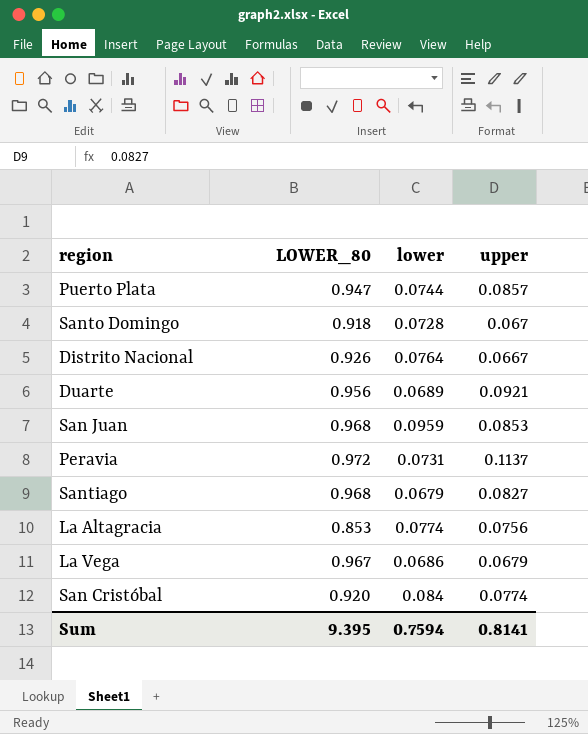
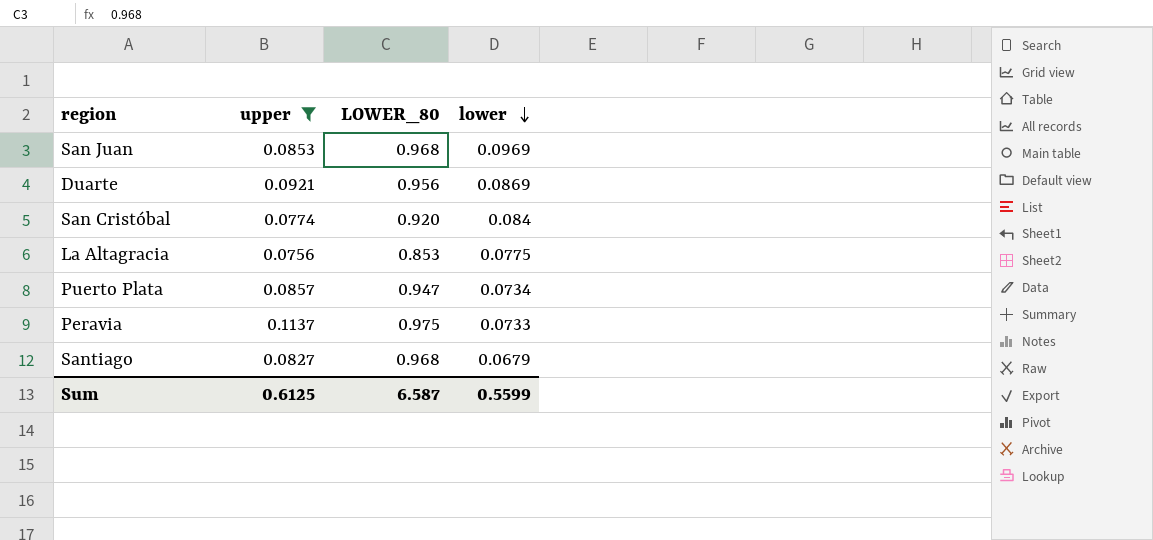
filter: none -> upper >= 0.0756
row order: none -> lower descending
column upper | position: 4 -> 2
San Juan | lower: 0.0959 -> 0.0969
Duarte | lower: 0.0689 -> 0.0869
La Altagracia | lower: 0.0774 -> 0.0775
Puerto Plata | lower: 0.0744 -> 0.0734
Peravia | LOWER_80: 0.972 -> 0.975
Peravia | lower: 0.0731 -> 0.0733
Sum | upper: 0.8141 -> 0.6125
Sum | LOWER_80: 9.395 -> 6.587
Sum | lower: 0.7594 -> 0.5599

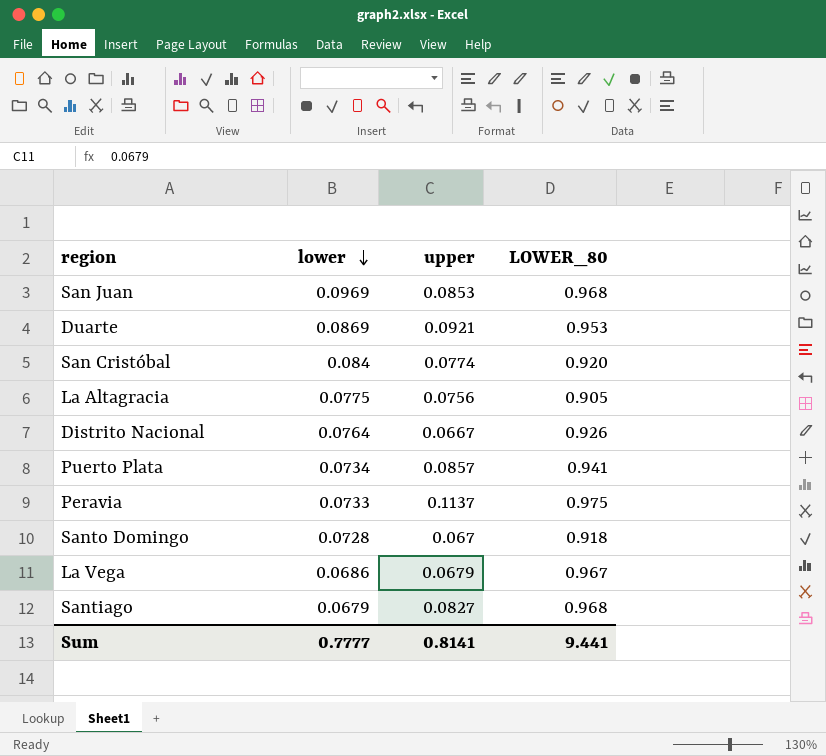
filter: upper >= 0.0756 -> none
column lower | position: 4 -> 2
Duarte | LOWER_80: 0.956 -> 0.953
La Altagracia | LOWER_80: 0.853 -> 0.905
Puerto Plata | LOWER_80: 0.947 -> 0.941
Sum | lower: 0.5599 -> 0.7777
Sum | upper: 0.6125 -> 0.8141
Sum | LOWER_80: 6.587 -> 9.441

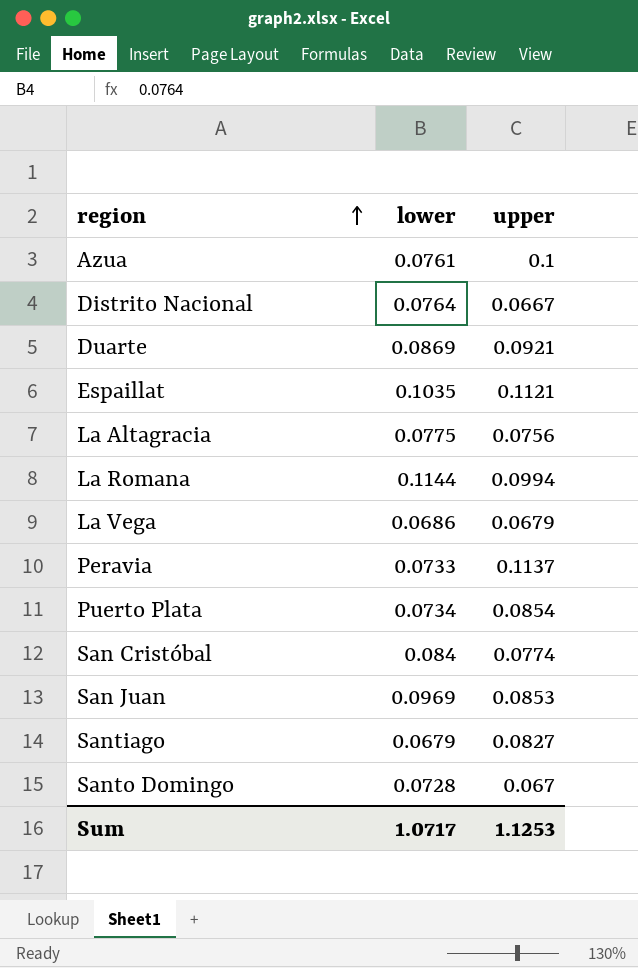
row order: lower descending -> region ascending
column LOWER_80 | position: 4 -> none
row Azua: none -> 0.0761 | 0.1
row Espaillat: none -> 0.1035 | 0.1121
row La Romana: none -> 0.1144 | 0.0994
Puerto Plata | upper: 0.0857 -> 0.0854
Sum | lower: 0.7777 -> 1.0717
Sum | upper: 0.8141 -> 1.1253

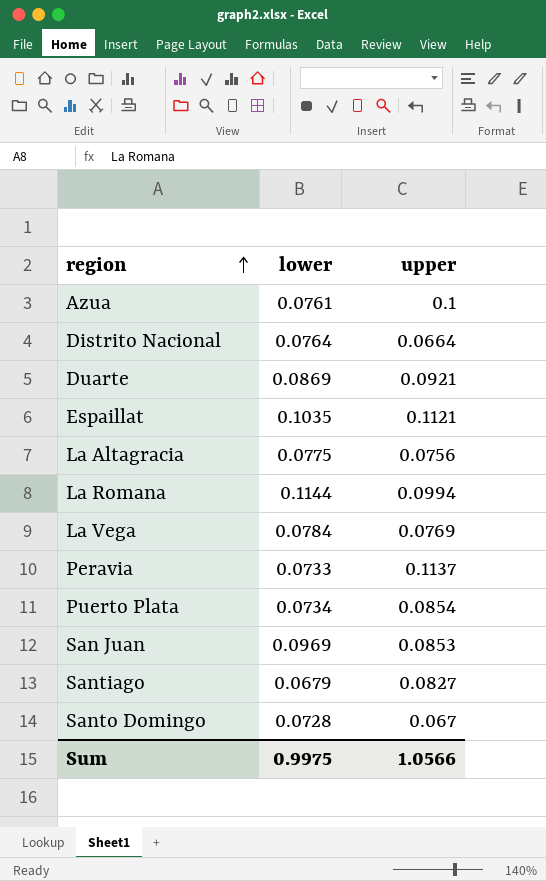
row San Cristóbal: 0.084 | 0.0774 -> none
Distrito Nacional | upper: 0.0667 -> 0.0664
La Vega | lower: 0.0686 -> 0.0784
La Vega | upper: 0.0679 -> 0.0769
Sum | lower: 1.0717 -> 0.9975
Sum | upper: 1.1253 -> 1.0566

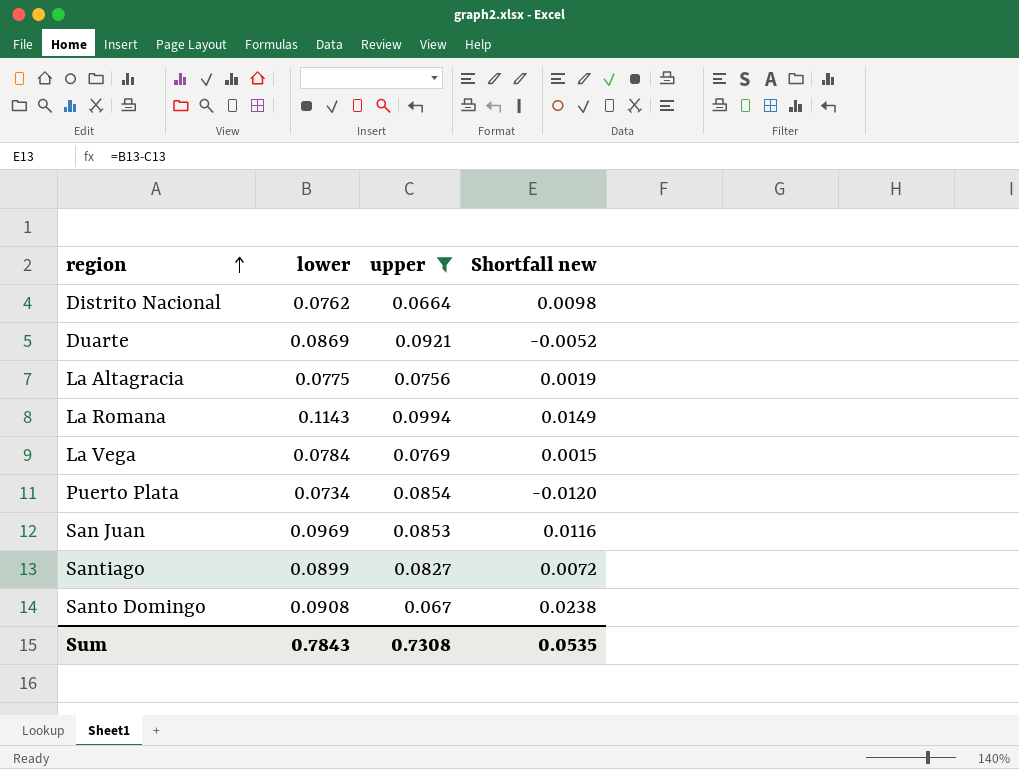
filter: none -> upper <= 0.0994
column Shortfall new | formula: none -> [lower] - [upper]
Distrito Nacional | lower: 0.0764 -> 0.0762
La Romana | lower: 0.1144 -> 0.1143
Santiago | lower: 0.0679 -> 0.0899
Santo Domingo | lower: 0.0728 -> 0.0908
Sum | lower: 0.9975 -> 0.7843
Sum | upper: 1.0566 -> 0.7308

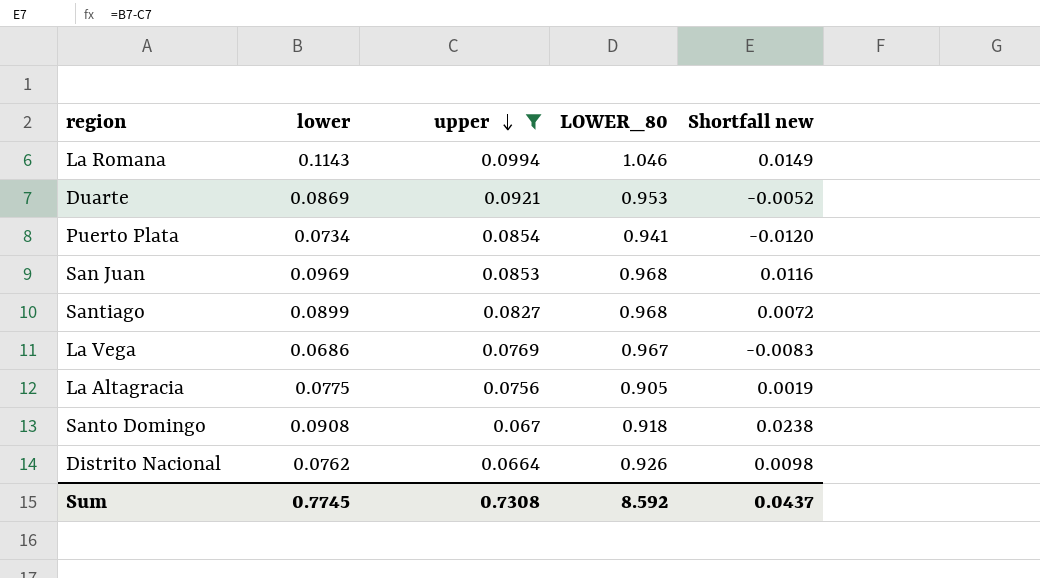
row order: region ascending -> upper descending
column LOWER_80 | position: none -> 4
La Vega | lower: 0.0784 -> 0.0686
La Vega | Shortfall new: 0.0015 -> -0.0083
Sum | lower: 0.7843 -> 0.7745
Sum | Shortfall new: 0.0535 -> 0.0437

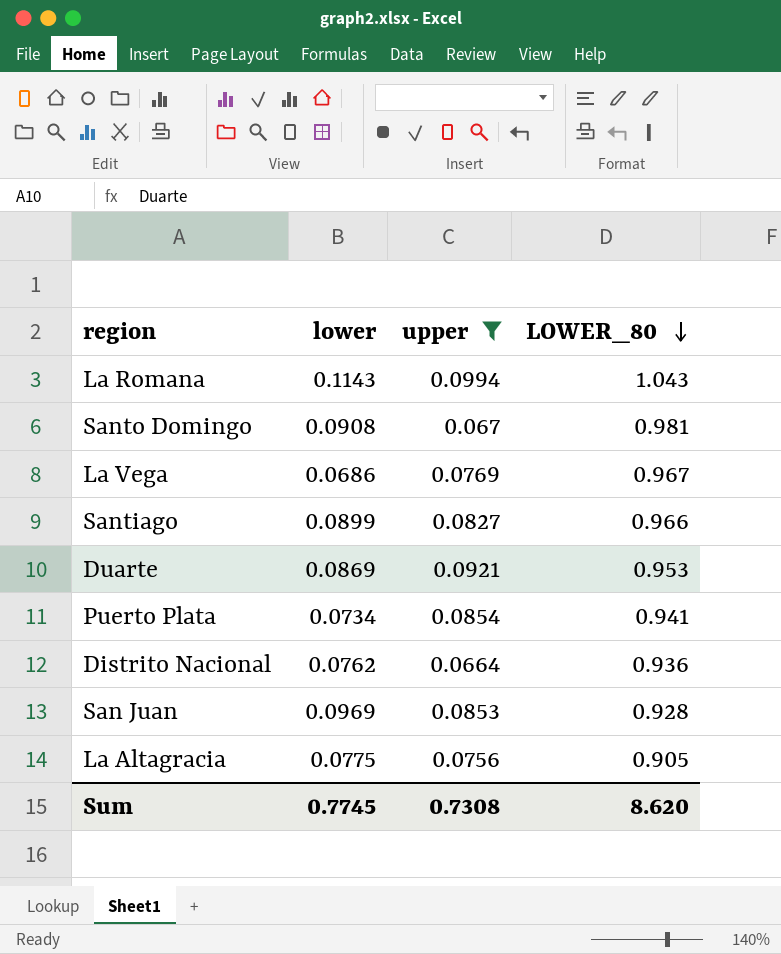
row order: upper descending -> LOWER_80 descending
column Shortfall new | formula: [lower] - [upper] -> none
La Romana | LOWER_80: 1.046 -> 1.043
Santo Domingo | LOWER_80: 0.918 -> 0.981
Santiago | LOWER_80: 0.968 -> 0.966
Distrito Nacional | LOWER_80: 0.926 -> 0.936
San Juan | LOWER_80: 0.968 -> 0.928
Sum | LOWER_80: 8.592 -> 8.620

